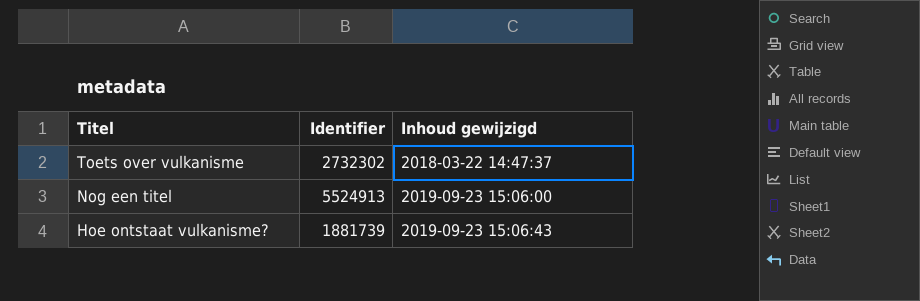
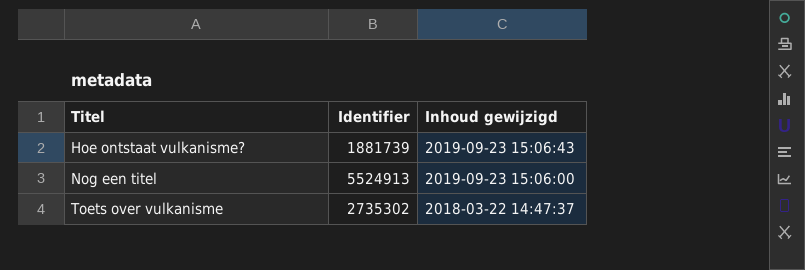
row order: Titel descending -> Titel ascending
Toets over vulkanisme | Identifier: 2732302 -> 2735302

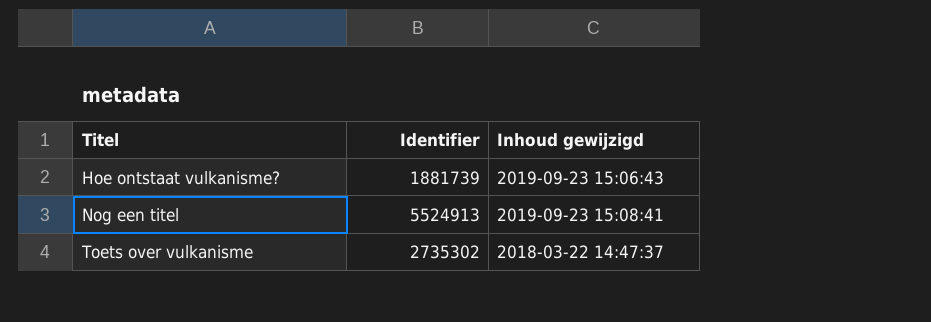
Nog een titel | Inhoud gewijzigd: 2019-09-23 15:06:00 -> 2019-09-23 15:08:41

